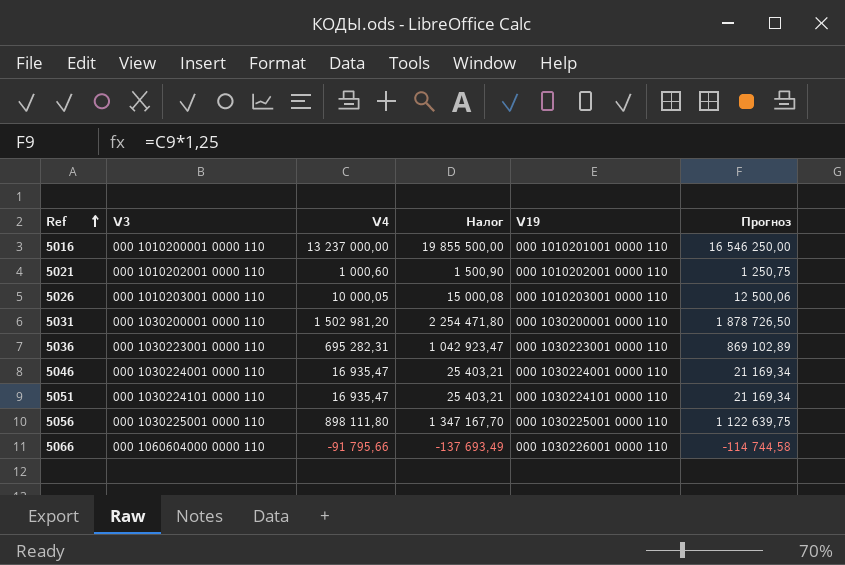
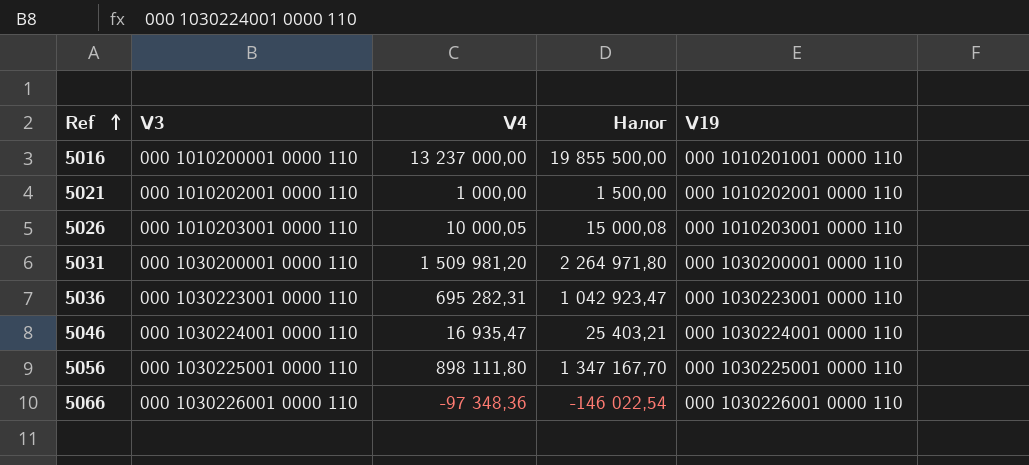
column Прогноз | formula: [V4] * 1,25 -> none
row 5051: 000 1030224101 0000 110 | 16 935,47 | 25 403,21 | 000 1030224101 0000 110 | 21 169,34 -> none
5021 | V4: 1 000,60 -> 1 000,00
5021 | Налог: 1 500,90 -> 1 500,00
5031 | V4: 1 502 981,20 -> 1 509 981,20
5031 | Налог: 2 254 471,80 -> 2 264 971,80
5066 | V3: 000 1060604000 0000 110 -> 000 1030226001 0000 110
5066 | V4: -91 795,66 -> -97 348,36
5066 | Налог: -137 693,49 -> -146 022,54

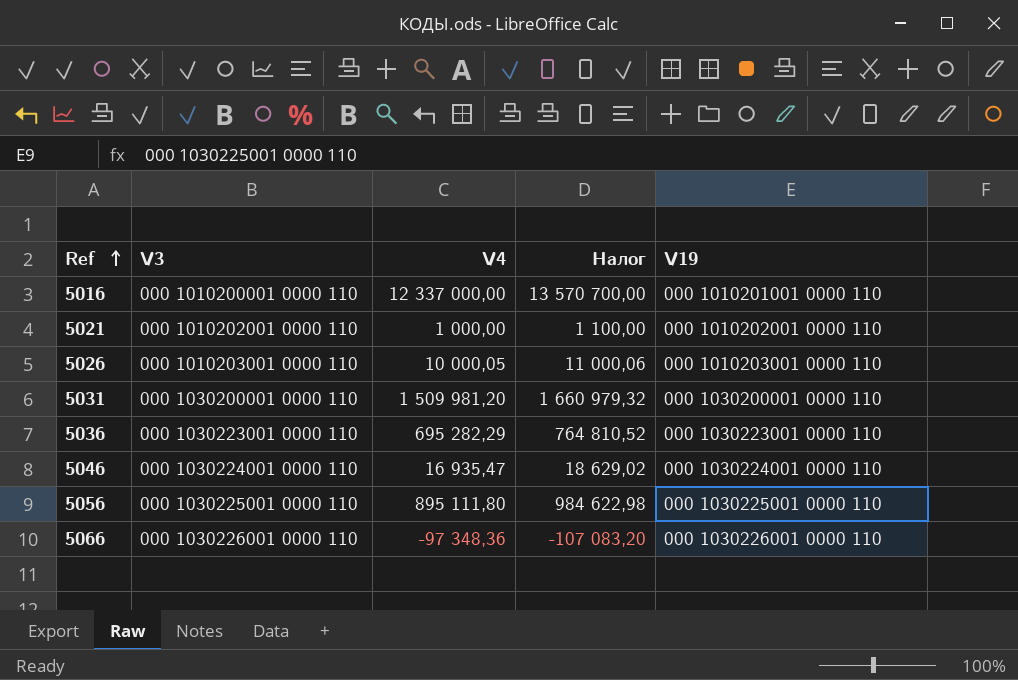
column Налог | formula: [V4] * 1,5 -> [V4] * 1,1
5016 | V4: 13 237 000,00 -> 12 337 000,00
5036 | V4: 695 282,31 -> 695 282,29
5056 | V4: 898 111,80 -> 895 111,80

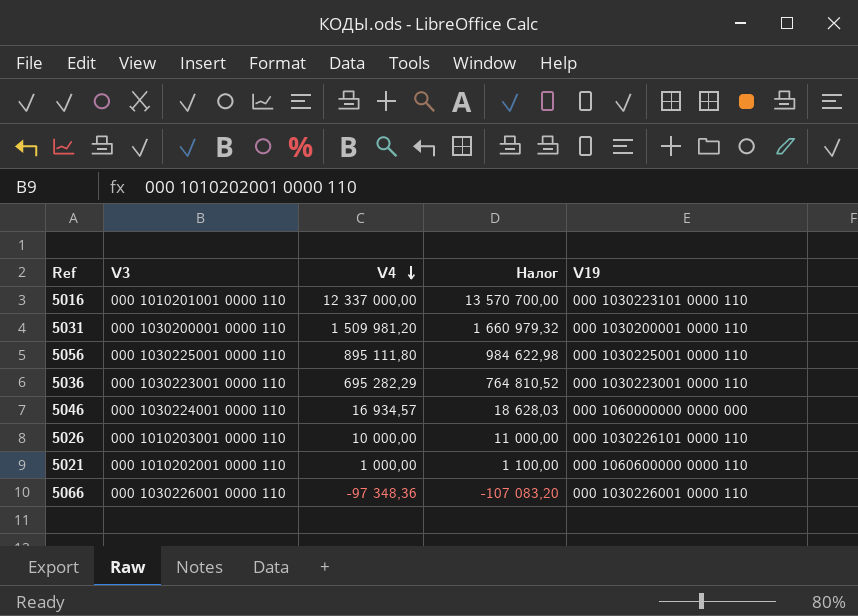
row order: Ref ascending -> V4 descending
5016 | V3: 000 1010200001 0000 110 -> 000 1010201001 0000 110
5016 | V19: 000 1010201001 0000 110 -> 000 1030223101 0000 110
5046 | V4: 16 935,47 -> 16 934,57
5046 | Налог: 18 629,02 -> 18 628,03
5046 | V19: 000 1030224001 0000 110 -> 000 1060000000 0000 000
5026 | V4: 10 000,05 -> 10 000,00
5026 | Налог: 11 000,06 -> 11 000,00
5026 | V19: 000 1010203001 0000 110 -> 000 1030226101 0000 110
5021 | V19: 000 1010202001 0000 110 -> 000 1060600000 0000 110

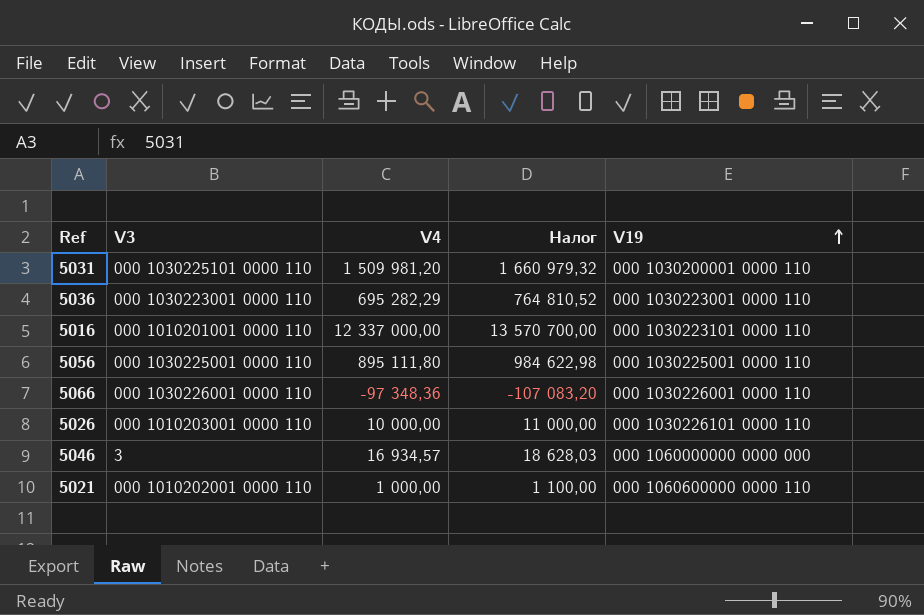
row order: V4 descending -> V19 ascending
5031 | V3: 000 1030200001 0000 110 -> 000 1030225101 0000 110
5046 | V3: 000 1030224001 0000 110 -> 3

